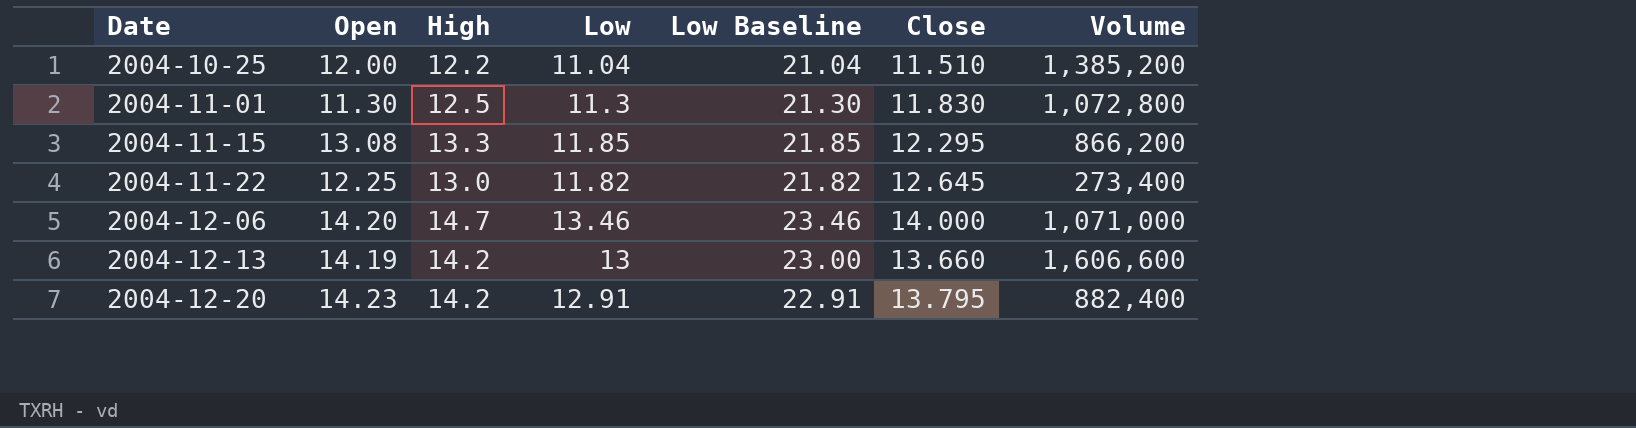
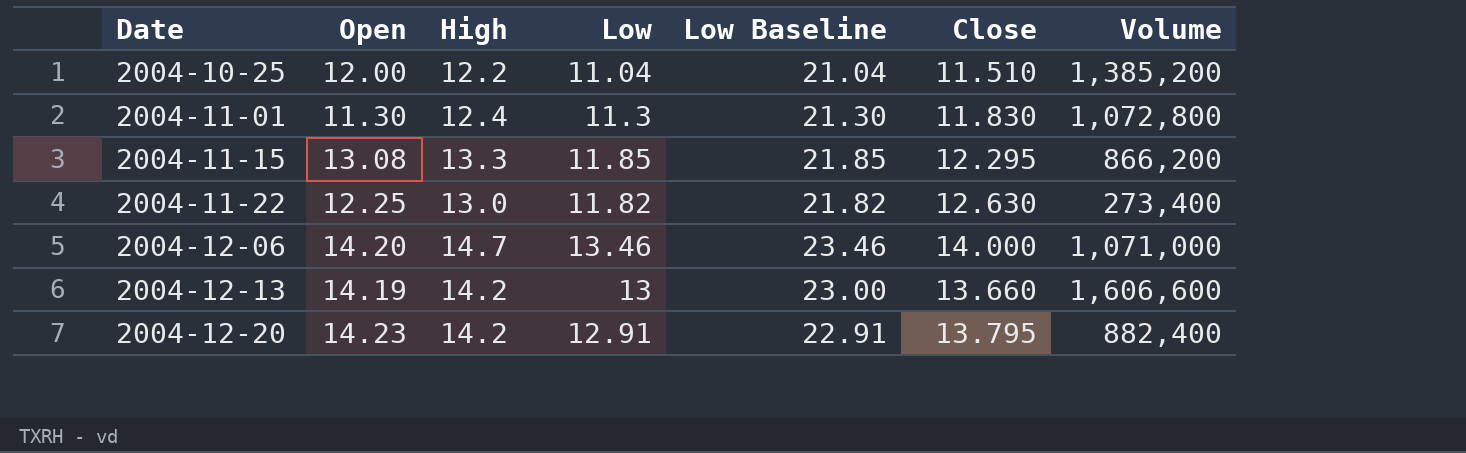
2004-11-01 | High: 12.5 -> 12.4
2004-11-22 | Close: 12.645 -> 12.630

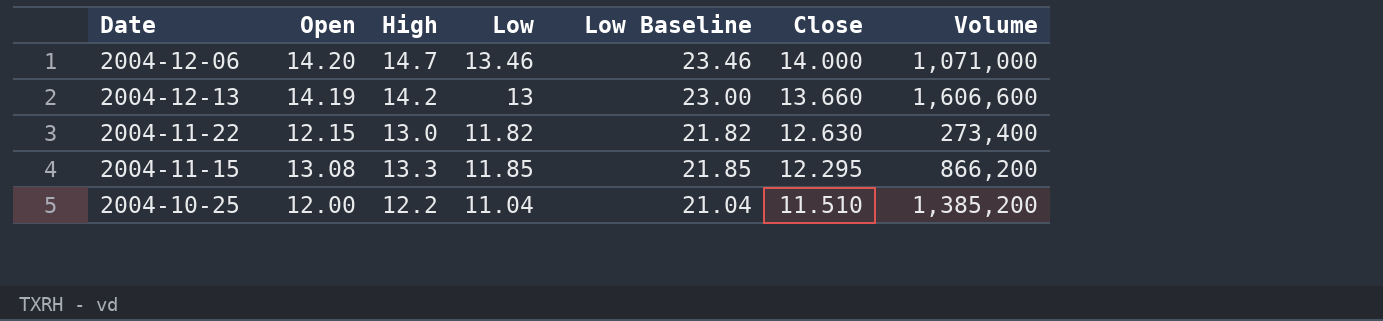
row order: Date ascending -> Close descending
row 2004-11-01: 11.30 | 12.4 | 11.3 | 21.30 | 11.830 | 1,072,800 -> none
row 2004-12-20: 14.23 | 14.2 | 12.91 | 22.91 | 13.795 | 882,400 -> none
2004-11-22 | Open: 12.25 -> 12.15

